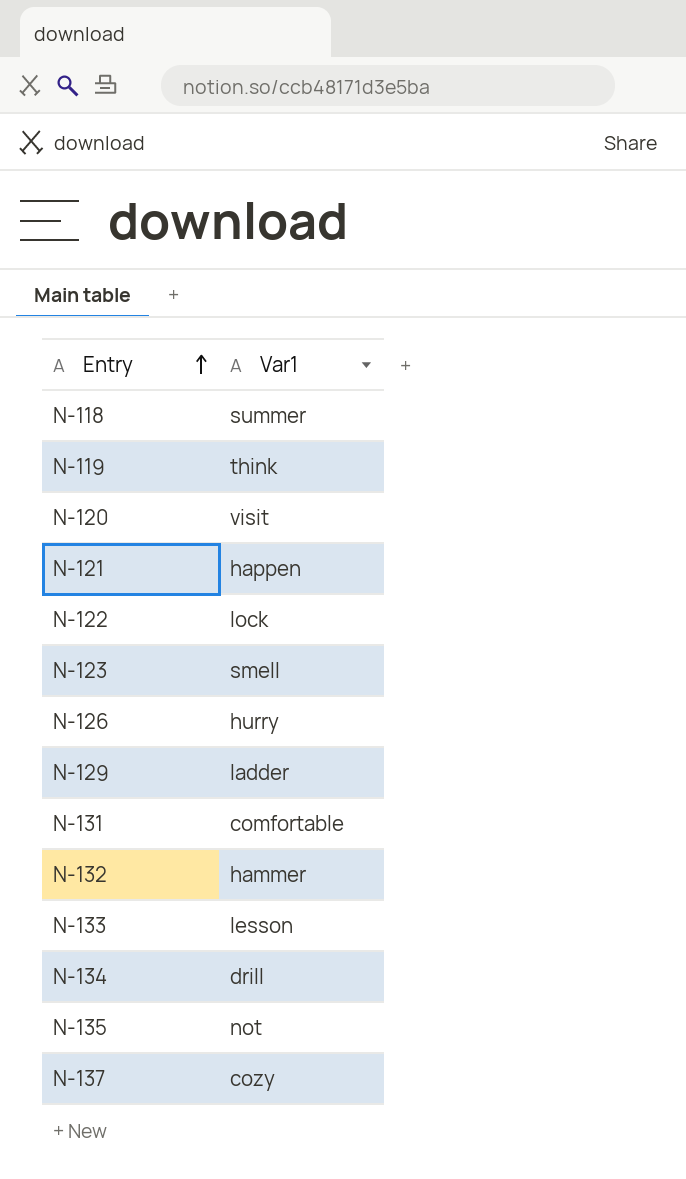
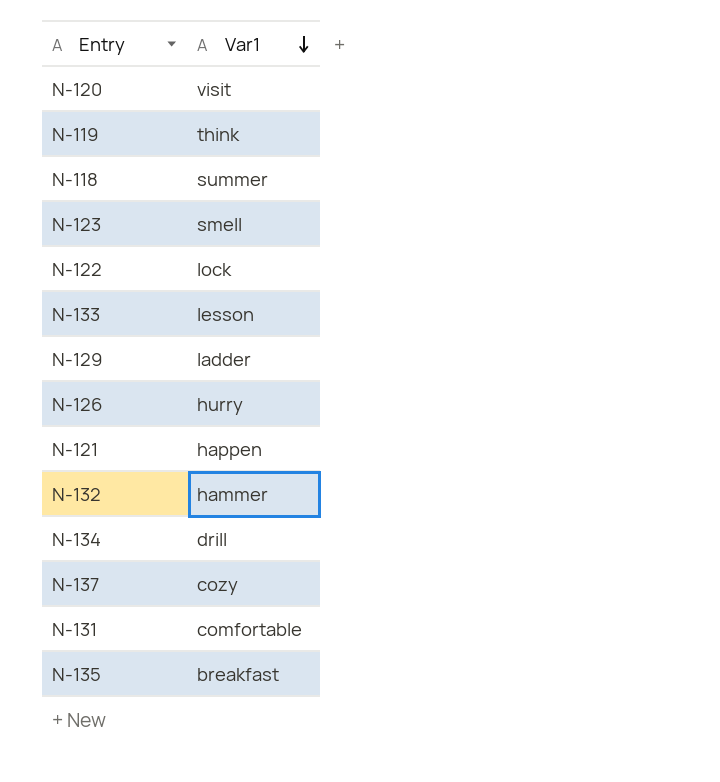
row order: Entry ascending -> Var1 descending
N-135 | Var1: not -> breakfast

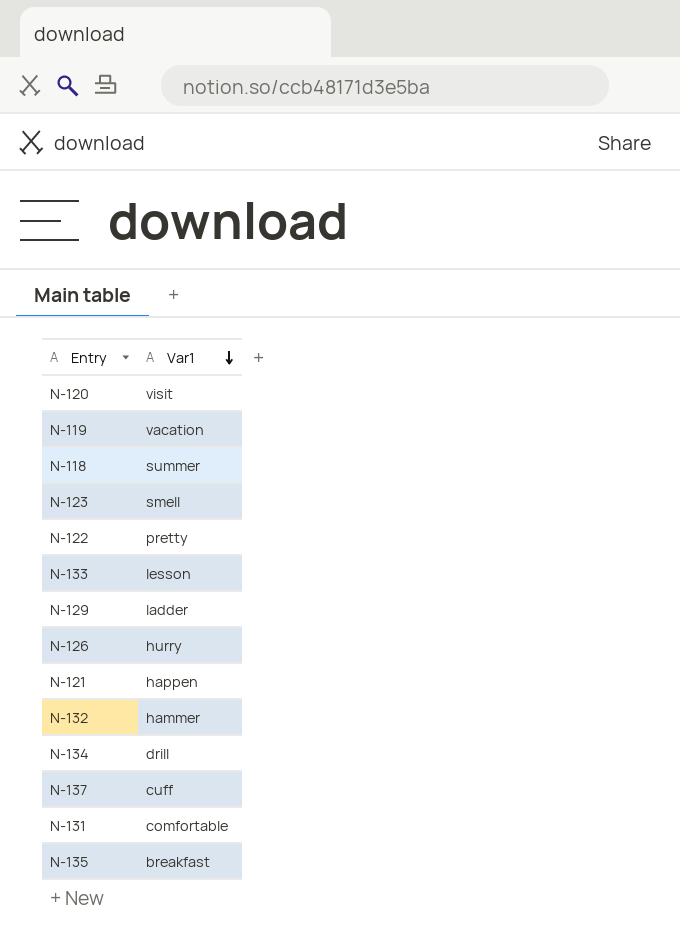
N-119 | Var1: think -> vacation
N-122 | Var1: lock -> pretty
N-137 | Var1: cozy -> cuff

